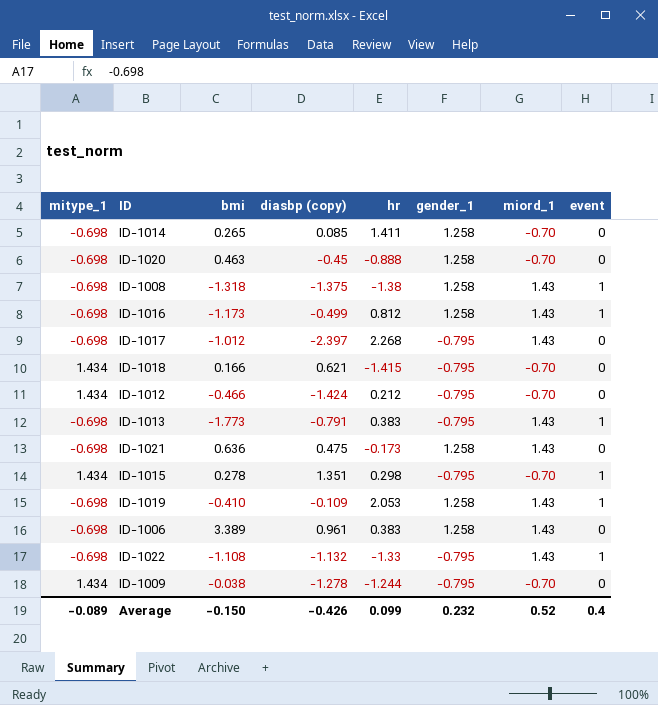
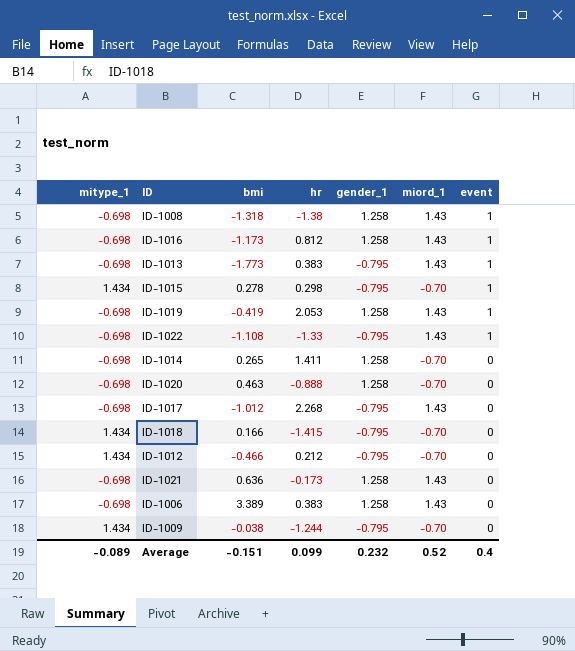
row order: none -> event descending
column diasbp (copy) | position: 4 -> none
ID-1019 | bmi: -0.410 -> -0.419
Average | bmi: -0.150 -> -0.151

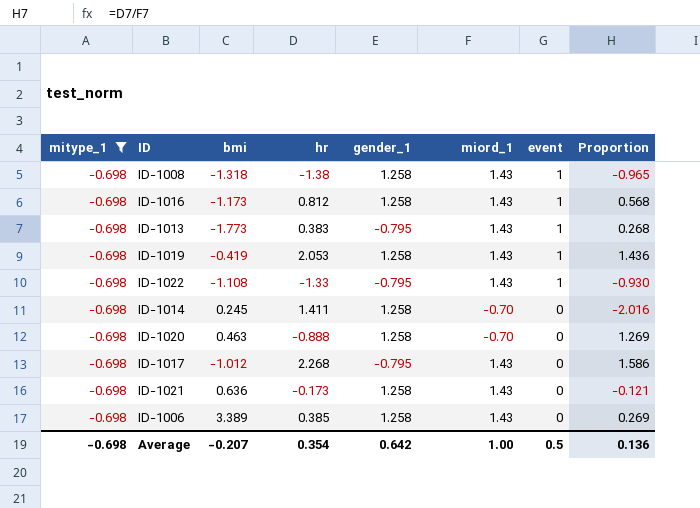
filter: none -> mitype_1 = -0.698
column Proportion | formula: none -> [hr] / [miord_1]
ID-1014 | bmi: 0.265 -> 0.245
ID-1006 | hr: 0.383 -> 0.385
Average | mitype_1: -0.089 -> -0.698
Average | bmi: -0.151 -> -0.207
Average | hr: 0.099 -> 0.354
Average | gender_1: 0.232 -> 0.642
Average | miord_1: 0.52 -> 1.00
Average | event: 0.4 -> 0.5

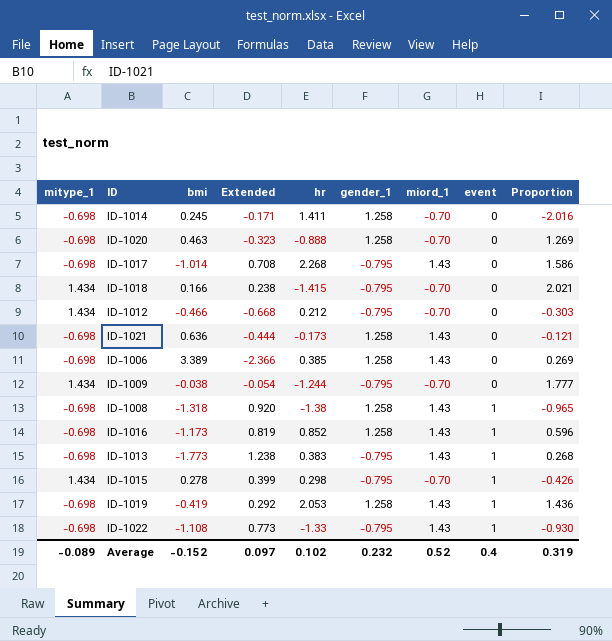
filter: mitype_1 = -0.698 -> none
row order: event descending -> event ascending
column Extended | formula: none -> [mitype_1] * [bmi]
ID-1017 | bmi: -1.012 -> -1.014
ID-1016 | hr: 0.812 -> 0.852
ID-1016 | Proportion: 0.568 -> 0.596
Average | mitype_1: -0.698 -> -0.089
Average | bmi: -0.207 -> -0.152
Average | hr: 0.354 -> 0.102
Average | gender_1: 0.642 -> 0.232
Average | miord_1: 1.00 -> 0.52
Average | event: 0.5 -> 0.4
Average | Proportion: 0.136 -> 0.319

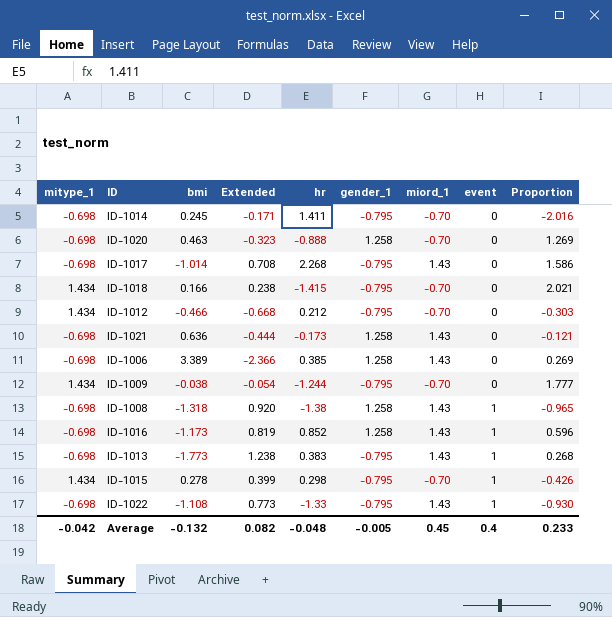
row ID-1019: -0.698 | -0.419 | 0.292 | 2.053 | 1.258 | 1.43 | 1 | 1.436 -> none
ID-1014 | gender_1: 1.258 -> -0.795
Average | mitype_1: -0.089 -> -0.042
Average | bmi: -0.152 -> -0.132
Average | Extended: 0.097 -> 0.082
Average | hr: 0.102 -> -0.048
Average | gender_1: 0.232 -> -0.005
Average | miord_1: 0.52 -> 0.45
Average | Proportion: 0.319 -> 0.233

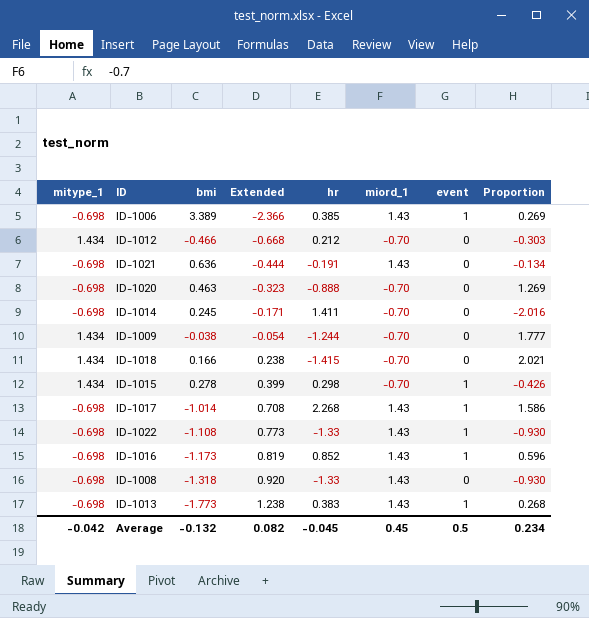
row order: event ascending -> Extended ascending
column gender_1 | position: 6 -> none
ID-1006 | event: 0 -> 1
ID-1021 | hr: -0.173 -> -0.191
ID-1021 | Proportion: -0.121 -> -0.134
ID-1017 | event: 0 -> 1
ID-1008 | hr: -1.38 -> -1.33
ID-1008 | event: 1 -> 0
ID-1008 | Proportion: -0.965 -> -0.930
Average | hr: -0.048 -> -0.045
Average | event: 0.4 -> 0.5
Average | Proportion: 0.233 -> 0.234

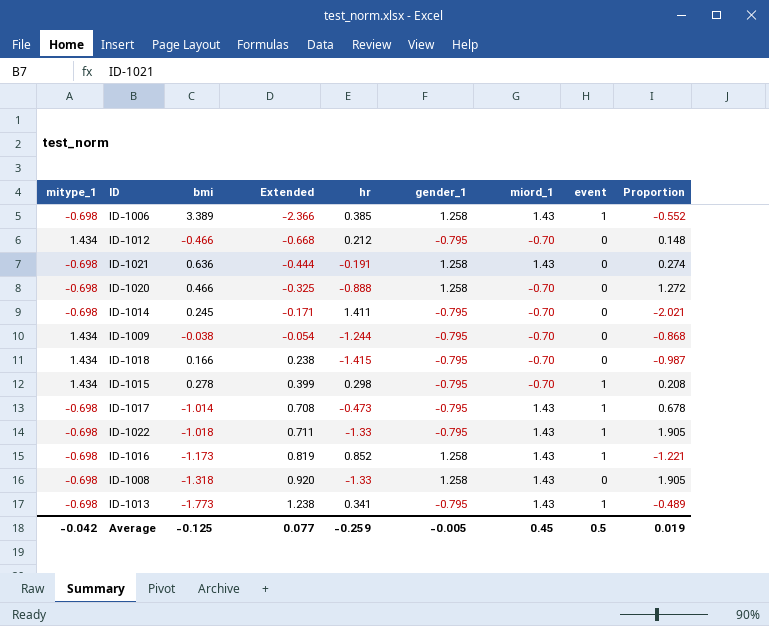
column gender_1 | position: none -> 6
column Proportion | formula: [hr] / [miord_1] -> [hr] / [mitype_1]
ID-1020 | bmi: 0.463 -> 0.466
ID-1020 | Extended: -0.323 -> -0.325
ID-1017 | hr: 2.268 -> -0.473
ID-1022 | bmi: -1.108 -> -1.018
ID-1022 | Extended: 0.773 -> 0.711
ID-1013 | hr: 0.383 -> 0.341
Average | bmi: -0.132 -> -0.125
Average | Extended: 0.082 -> 0.077
Average | hr: -0.045 -> -0.259
Average | Proportion: 0.234 -> 0.019

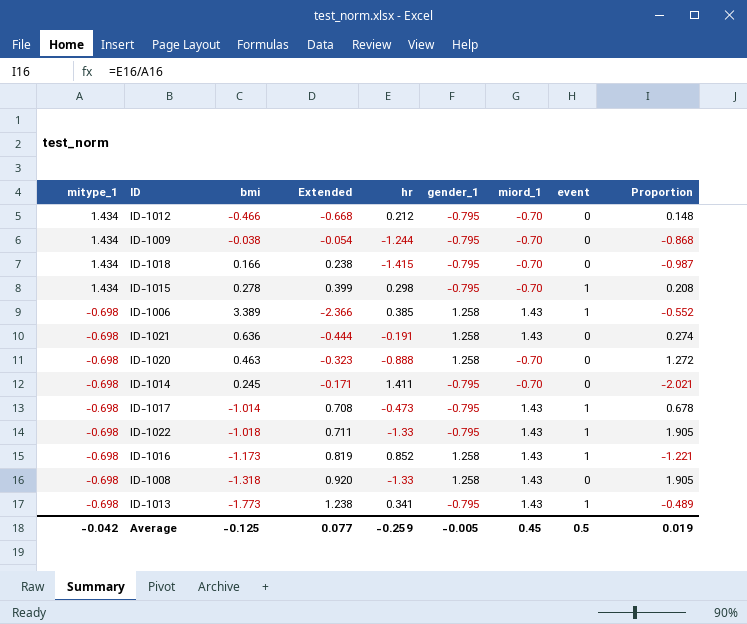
row order: Extended ascending -> mitype_1 descending
ID-1020 | bmi: 0.466 -> 0.463
ID-1020 | Extended: -0.325 -> -0.323

